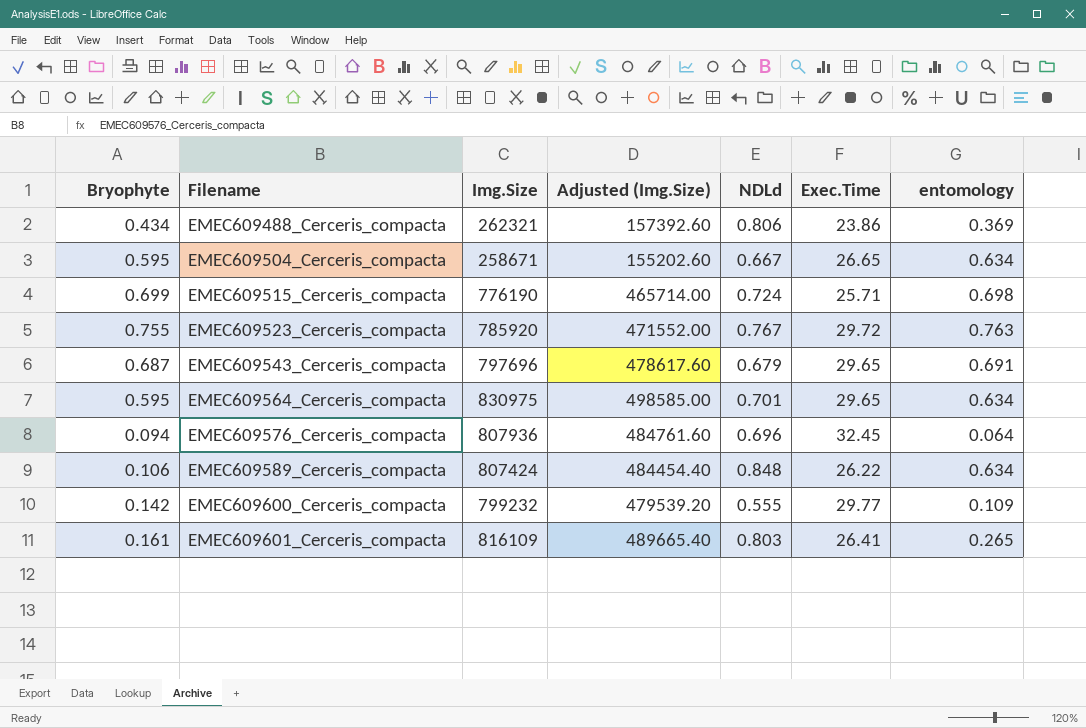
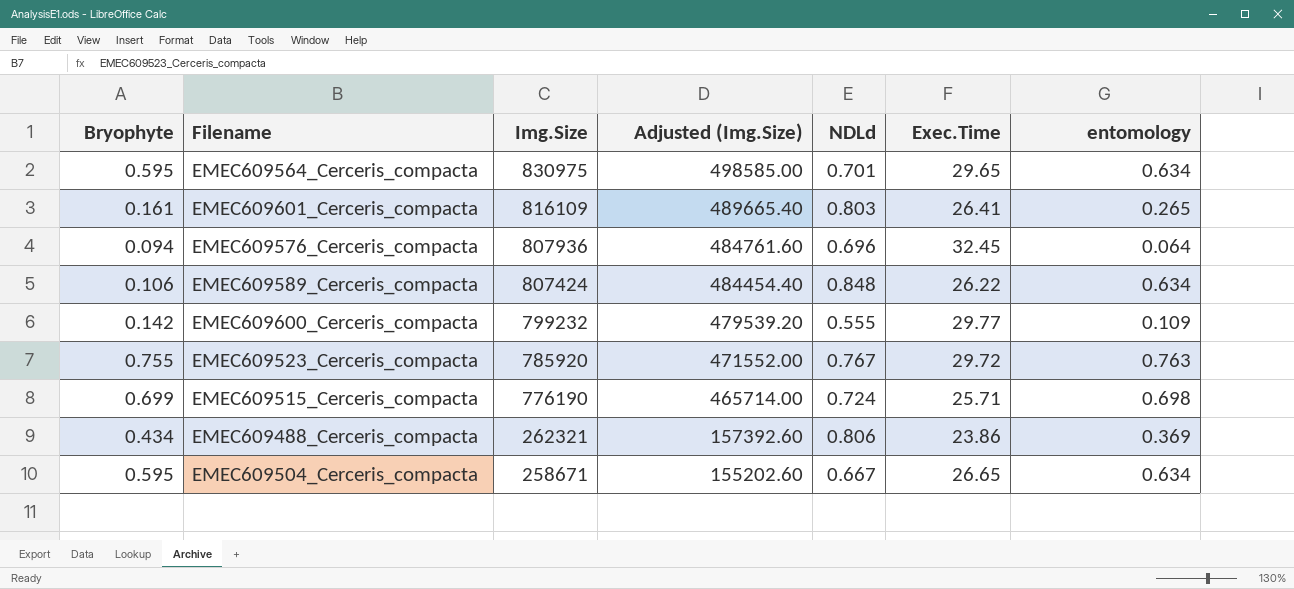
row order: Filename ascending -> Img.Size descending
row EMEC609543_Cerceris_compacta: 0.687 | 797696 | 478617.60 | 0.679 | 29.65 | 0.691 -> none

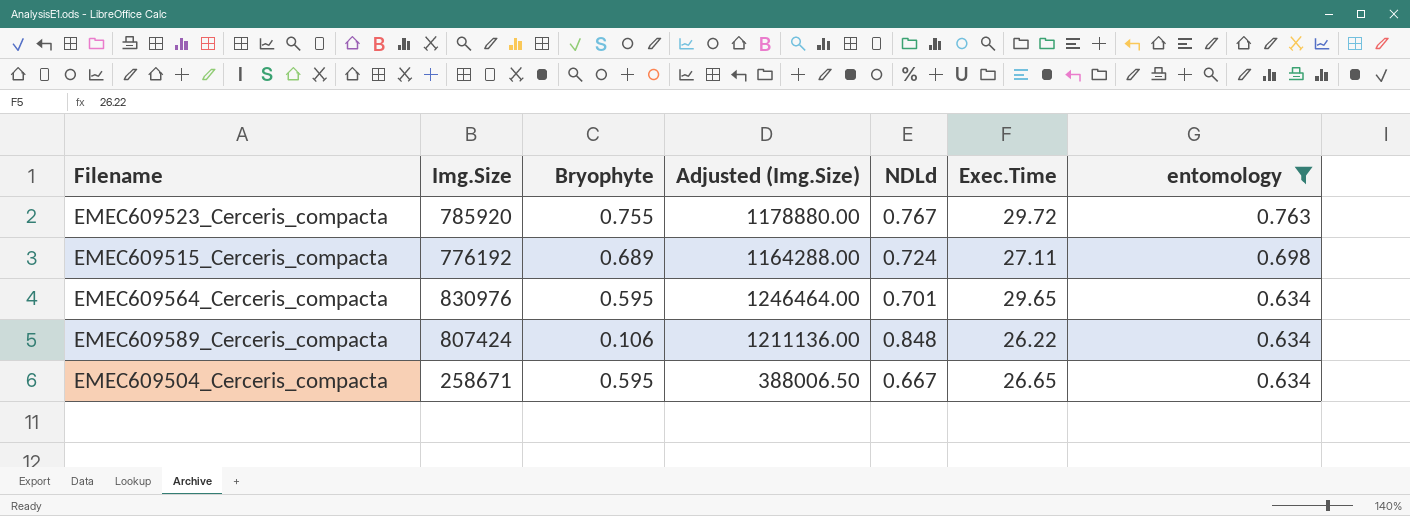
filter: none -> entomology >= 0.634
row order: Img.Size descending -> entomology descending
column Bryophyte | position: 1 -> 3
column Adjusted (Img.Size) | formula: [Img.Size] * 0.6 -> [Img.Size] * 1.5
EMEC609515_Cerceris_compacta | Img.Size: 776190 -> 776192
EMEC609515_Cerceris_compacta | Bryophyte: 0.699 -> 0.689
EMEC609515_Cerceris_compacta | Exec.Time: 25.71 -> 27.11
EMEC609564_Cerceris_compacta | Img.Size: 830975 -> 830976

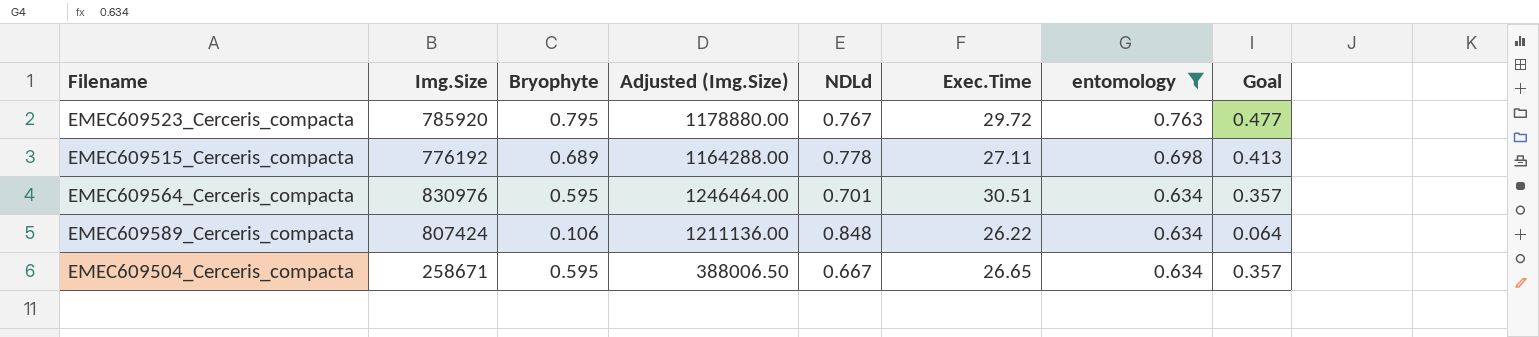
column Goal | formula: none -> [Bryophyte] * 0.6
EMEC609523_Cerceris_compacta | Bryophyte: 0.755 -> 0.795
EMEC609515_Cerceris_compacta | NDLd: 0.724 -> 0.778
EMEC609564_Cerceris_compacta | Exec.Time: 29.65 -> 30.51

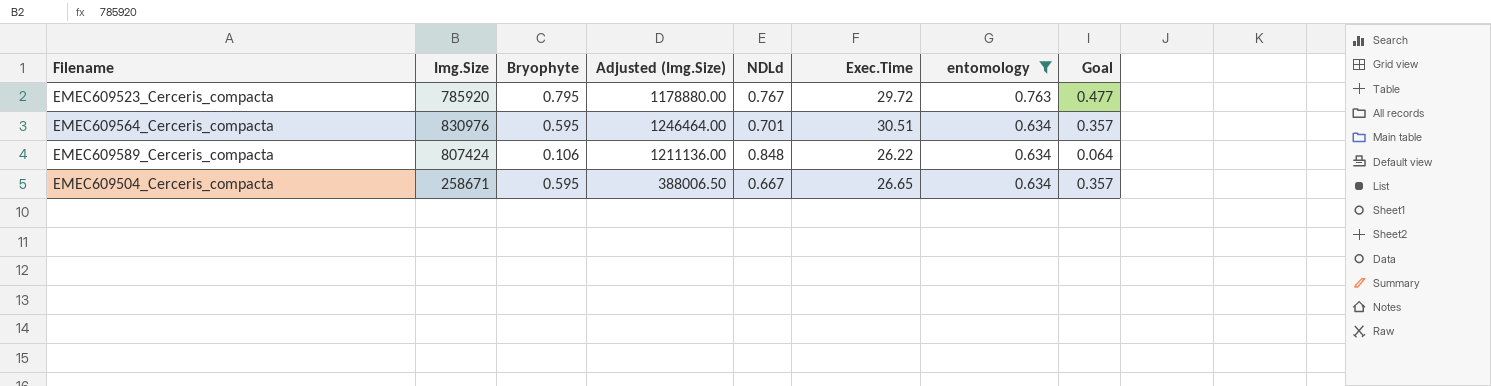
row EMEC609515_Cerceris_compacta: 776192 | 0.689 | 1164288.00 | 0.778 | 27.11 | 0.698 | 0.413 -> none

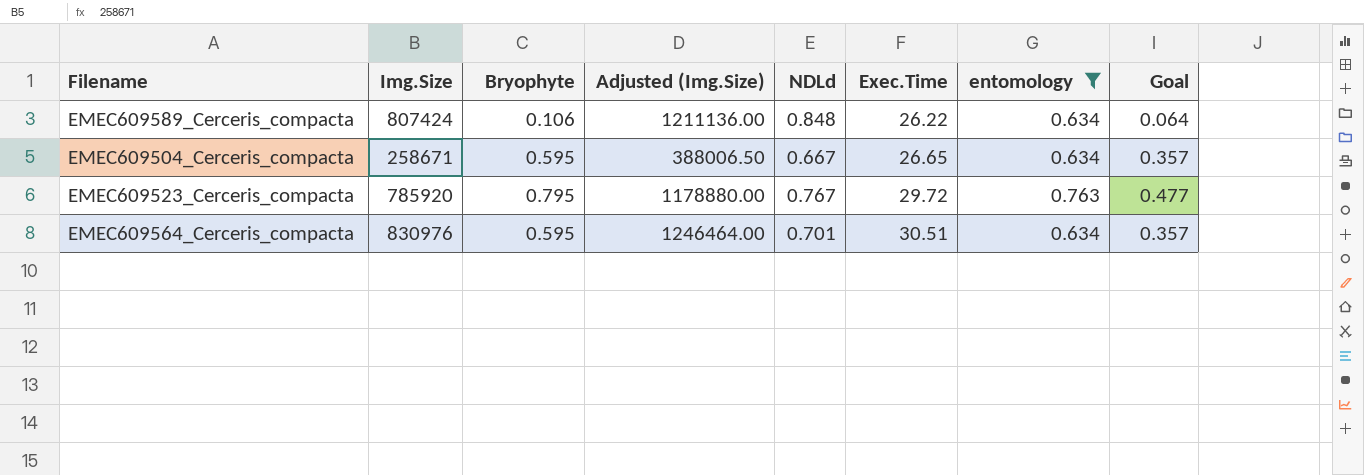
row order: entomology descending -> Exec.Time ascending

